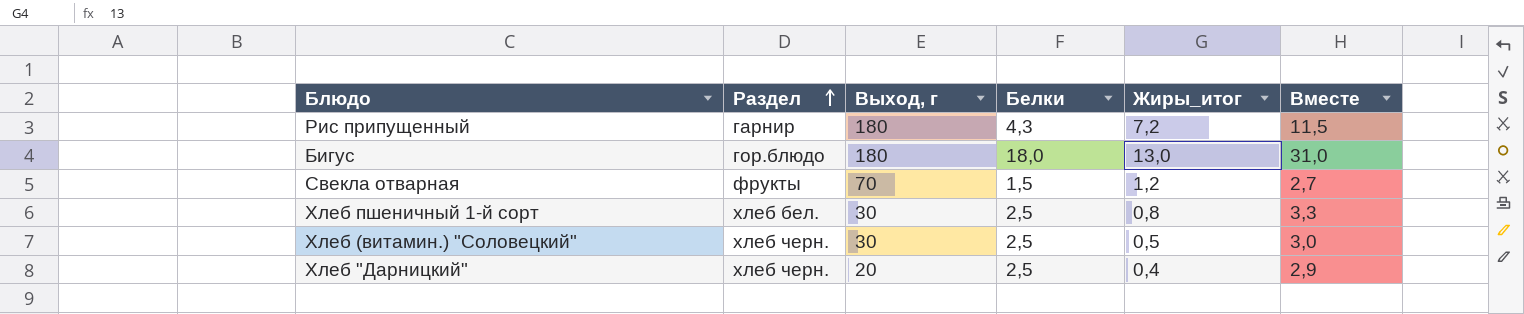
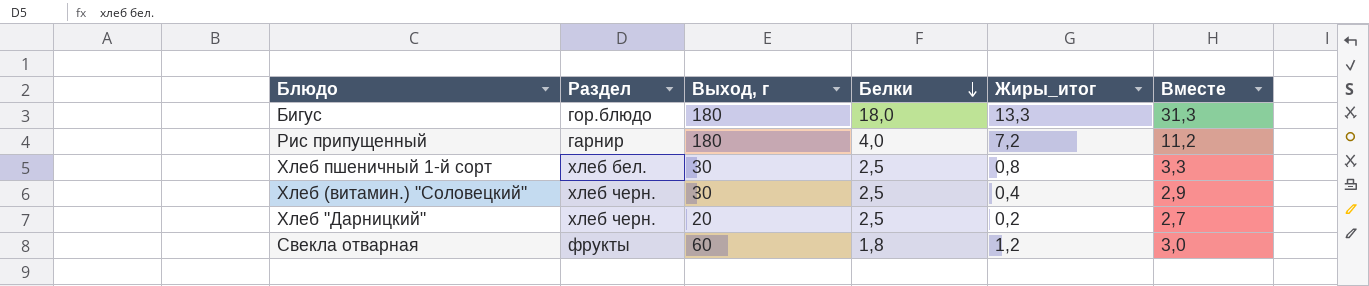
row order: Раздел ascending -> Белки descending
Бигус | Жиры_итог: 13,0 -> 13,3
Бигус | Вместе: 31,0 -> 31,3
Рис припущенный | Белки: 4,3 -> 4,0
Рис припущенный | Вместе: 11,5 -> 11,2
Хлеб (витамин.) "Соловецкий" | Жиры_итог: 0,5 -> 0,4
Хлеб (витамин.) "Соловецкий" | Вместе: 3,0 -> 2,9
Хлеб "Дарницкий" | Жиры_итог: 0,4 -> 0,2
Хлеб "Дарницкий" | Вместе: 2,9 -> 2,7
Свекла отварная | Выход, г: 70 -> 60
Свекла отварная | Белки: 1,5 -> 1,8
Свекла отварная | Вместе: 2,7 -> 3,0

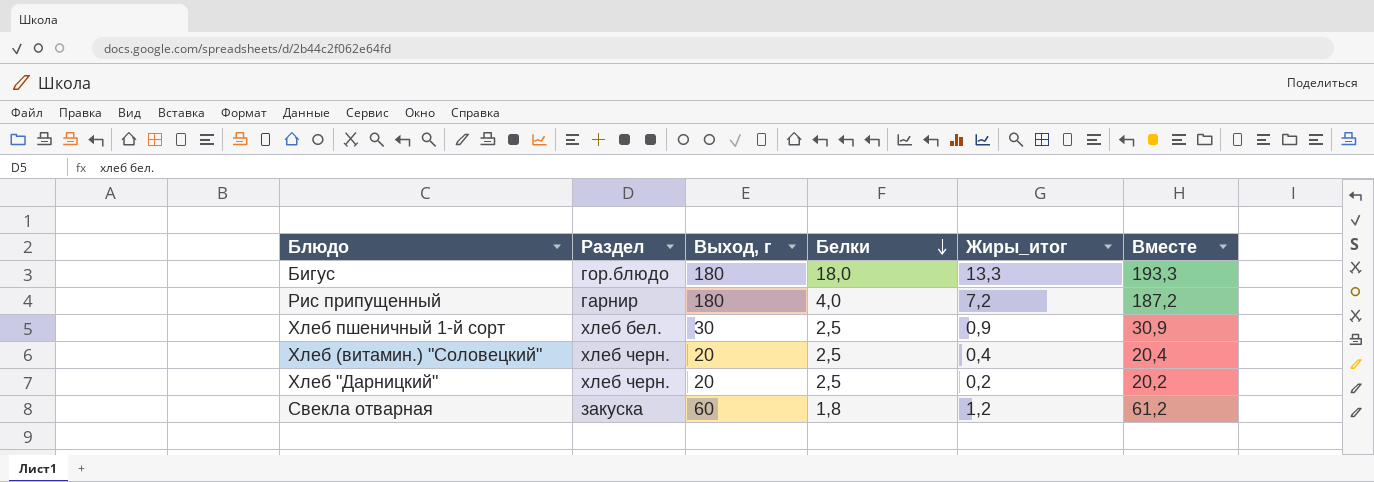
column Вместе | formula: [Белки] + [Жиры_итог] -> [Выход, г] + [Жиры_итог]
Хлеб пшеничный 1-й сорт | Жиры_итог: 0,8 -> 0,9
Хлеб (витамин.) "Соловецкий" | Выход, г: 30 -> 20
Свекла отварная | Раздел: фрукты -> закуска

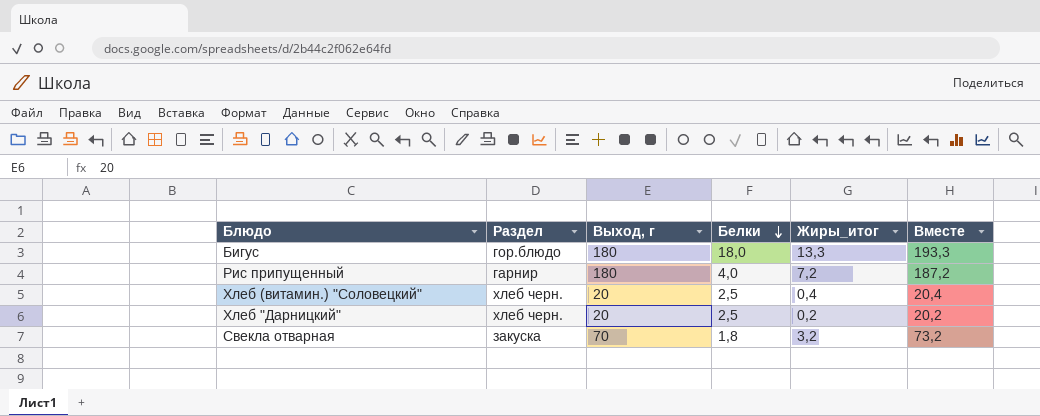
row Хлеб пшеничный 1-й сорт: хлеб бел. | 30 | 2,5 | 0,9 | 30,9 -> none
Свекла отварная | Выход, г: 60 -> 70
Свекла отварная | Жиры_итог: 1,2 -> 3,2
Свекла отварная | Вместе: 61,2 -> 73,2

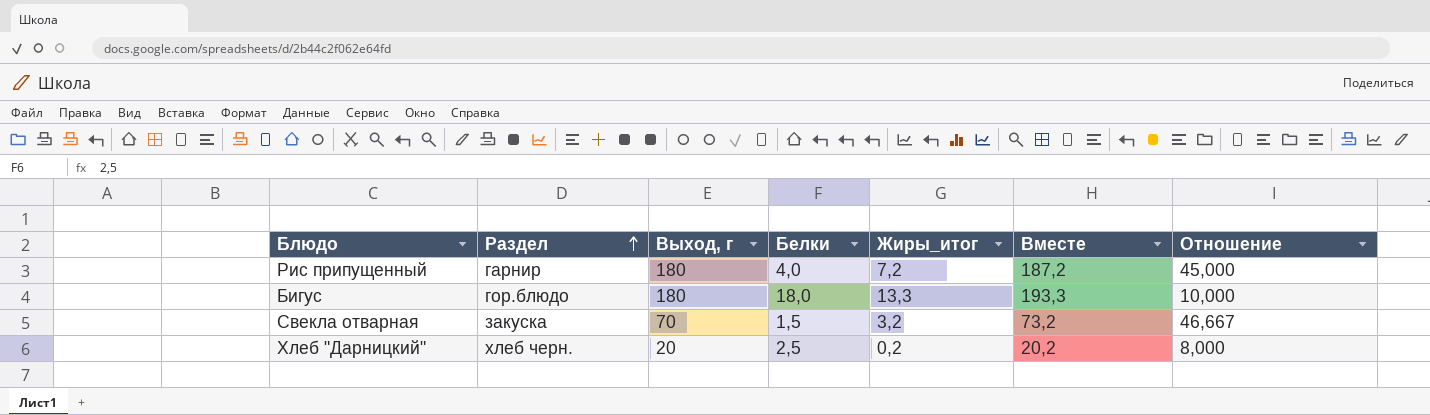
row order: Белки descending -> Раздел ascending
column Отношение | formula: none -> [Выход, г] / [Белки]
row Хлеб (витамин.) "Соловецкий": хлеб черн. | 20 | 2,5 | 0,4 | 20,4 -> none
Свекла отварная | Белки: 1,8 -> 1,5

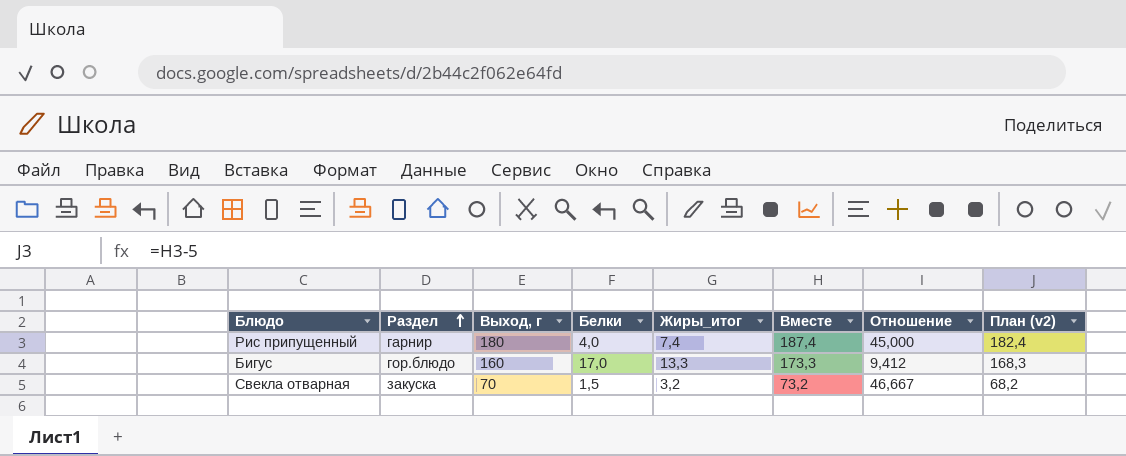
column План (v2) | formula: none -> [Вместе] - 5
row Хлеб "Дарницкий": хлеб черн. | 20 | 2,5 | 0,2 | 20,2 | 8,000 -> none
Рис припущенный | Жиры_итог: 7,2 -> 7,4
Рис припущенный | Вместе: 187,2 -> 187,4
Бигус | Выход, г: 180 -> 160
Бигус | Белки: 18,0 -> 17,0
Бигус | Вместе: 193,3 -> 173,3
Бигус | Отношение: 10,000 -> 9,412

